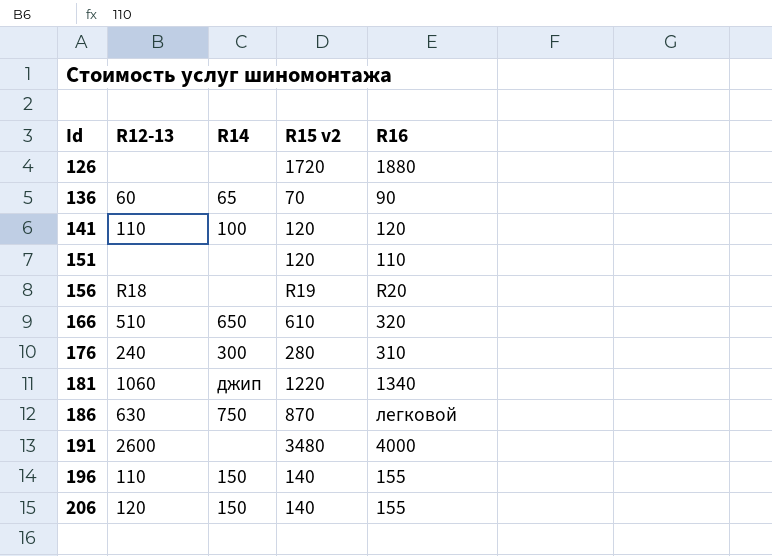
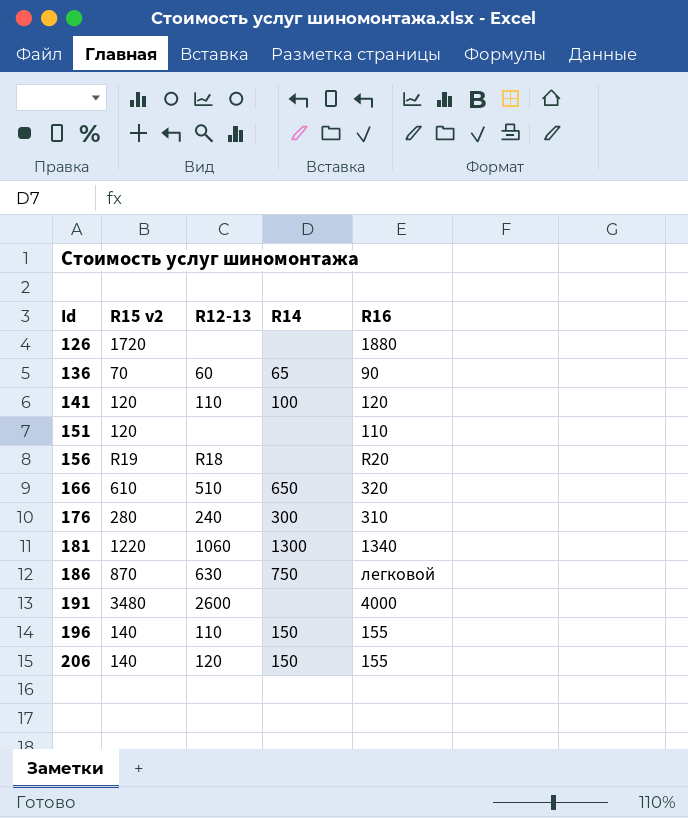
column R15 v2 | position: 4 -> 2
181 | R14: джип -> 1300

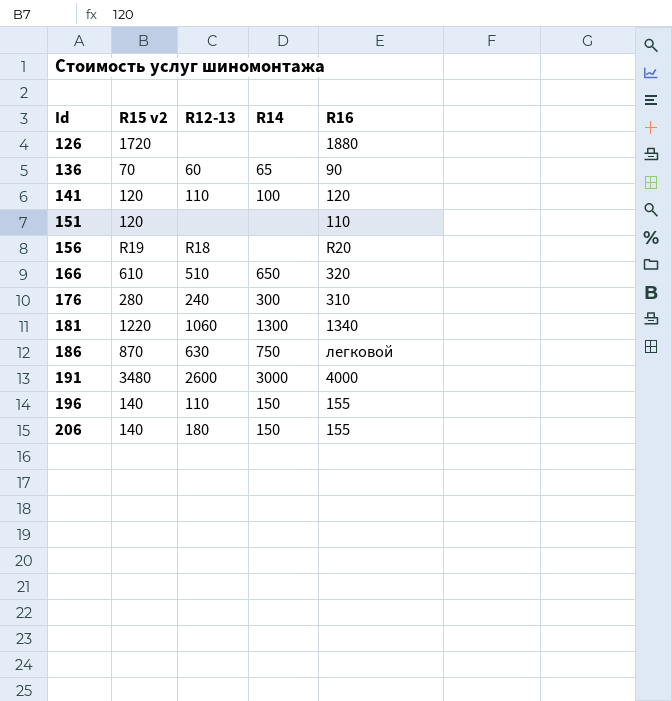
191 | R14: none -> 3000
206 | R12-13: 120 -> 180

